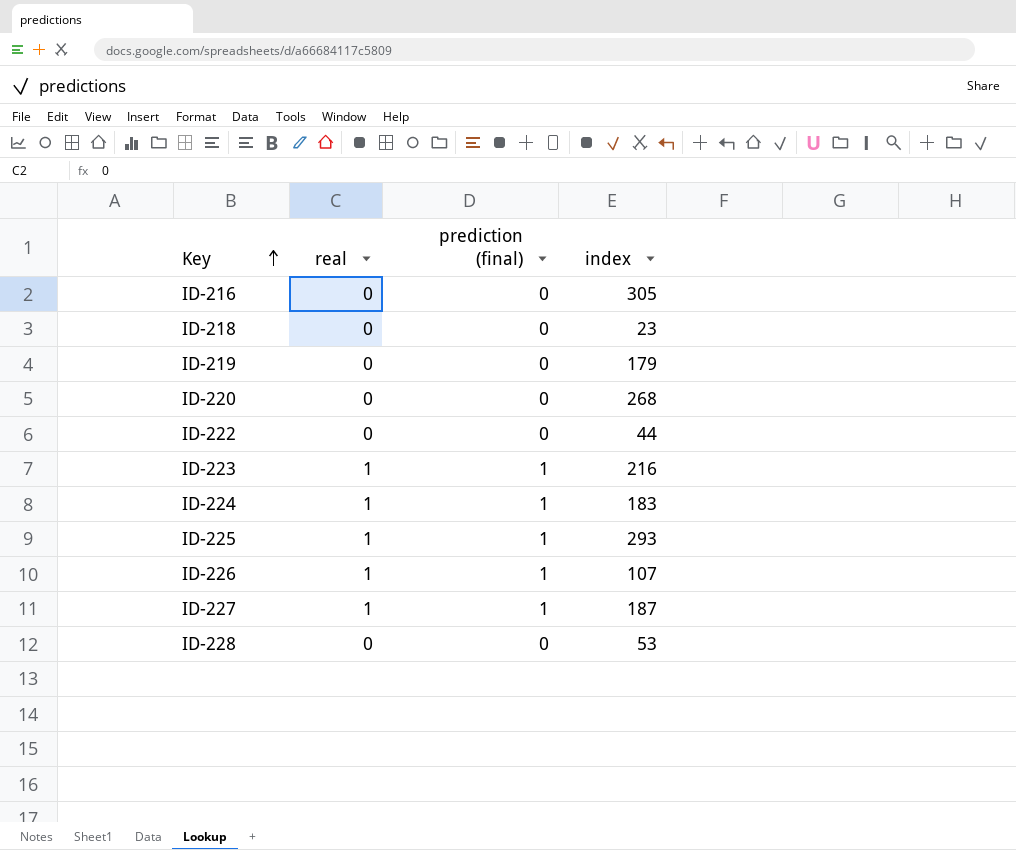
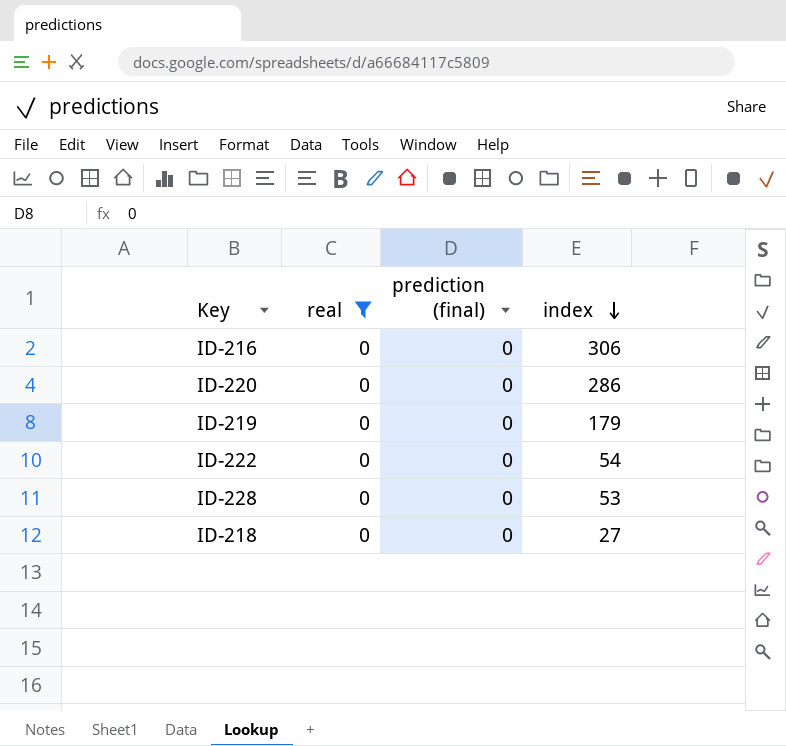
filter: none -> real = 0
row order: Key ascending -> index descending
ID-216 | index: 305 -> 306
ID-220 | index: 268 -> 286
ID-222 | index: 44 -> 54
ID-218 | index: 23 -> 27

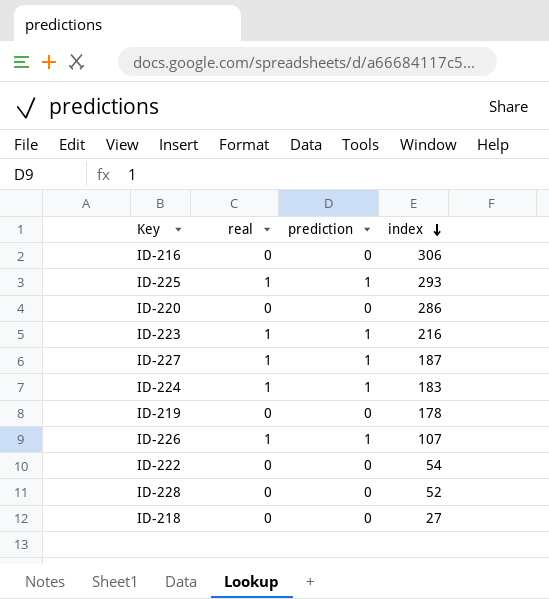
filter: real = 0 -> none
column name: prediction (final) -> prediction
ID-219 | index: 179 -> 178
ID-228 | index: 53 -> 52

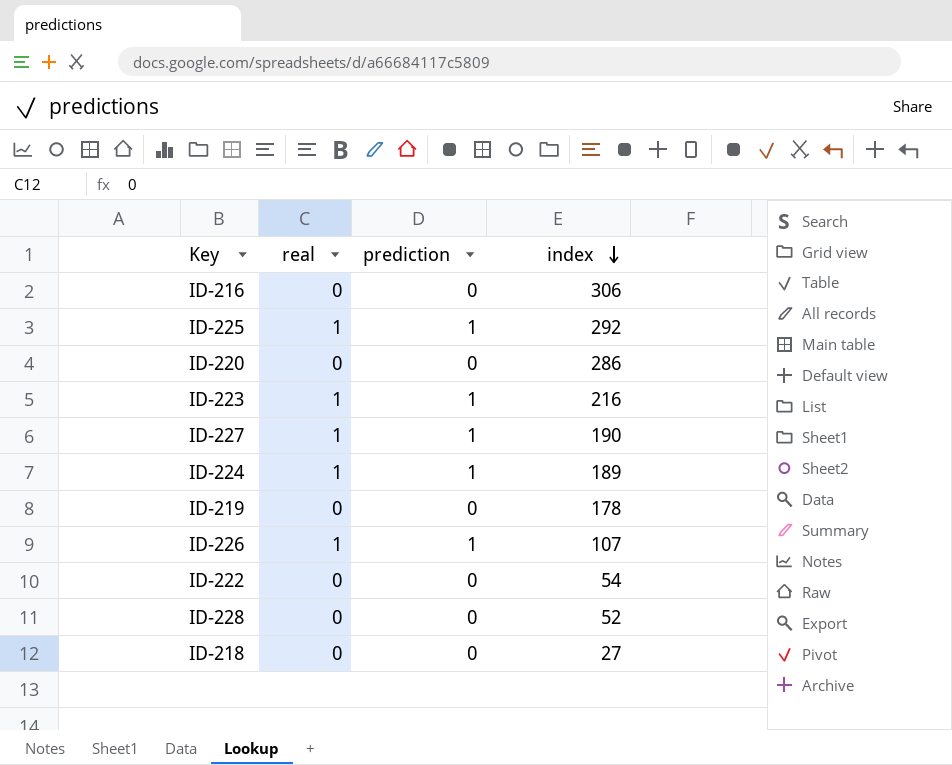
ID-225 | index: 293 -> 292
ID-227 | index: 187 -> 190
ID-224 | index: 183 -> 189

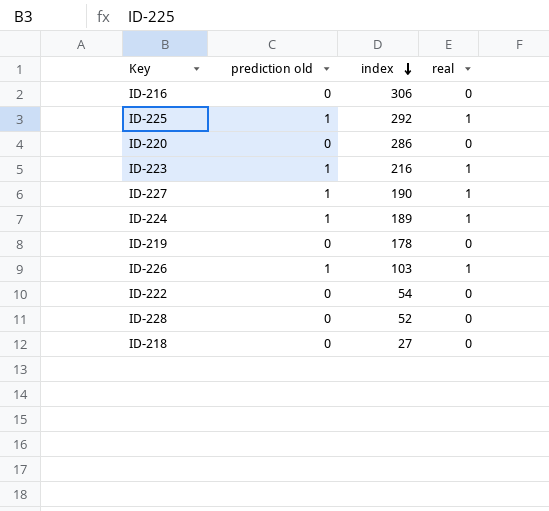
column name: prediction -> prediction old
column real | position: 2 -> 4
ID-226 | index: 107 -> 103

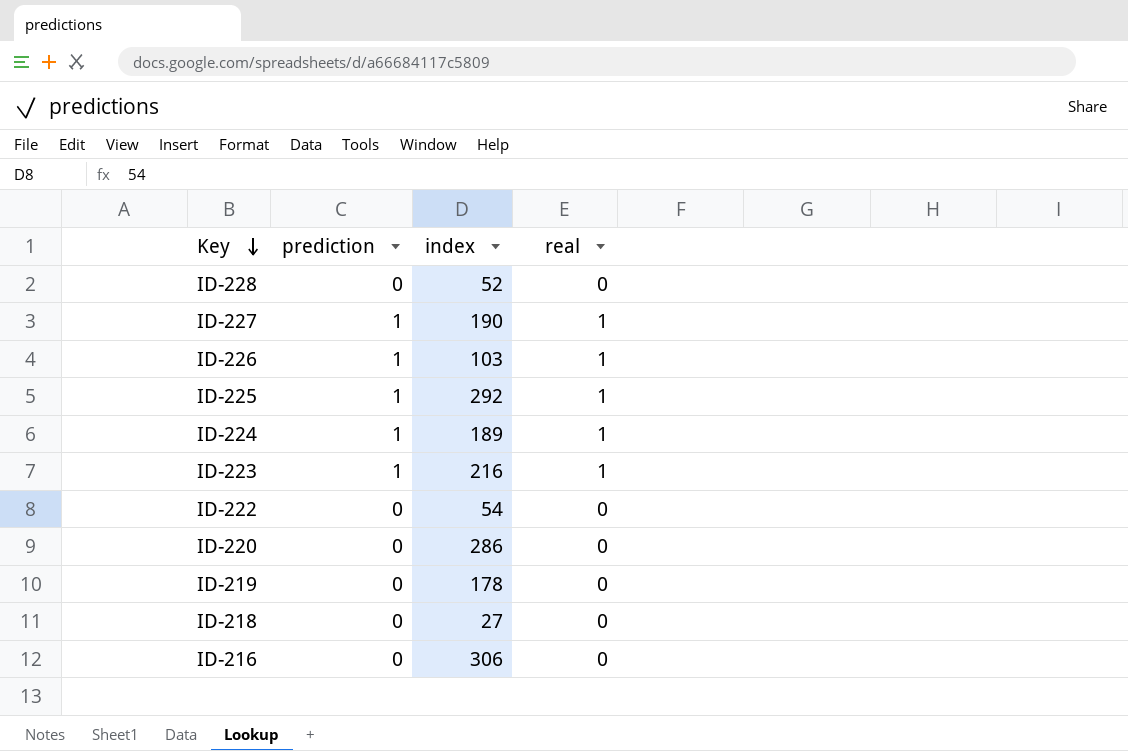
row order: index descending -> Key descending
column name: prediction old -> prediction

